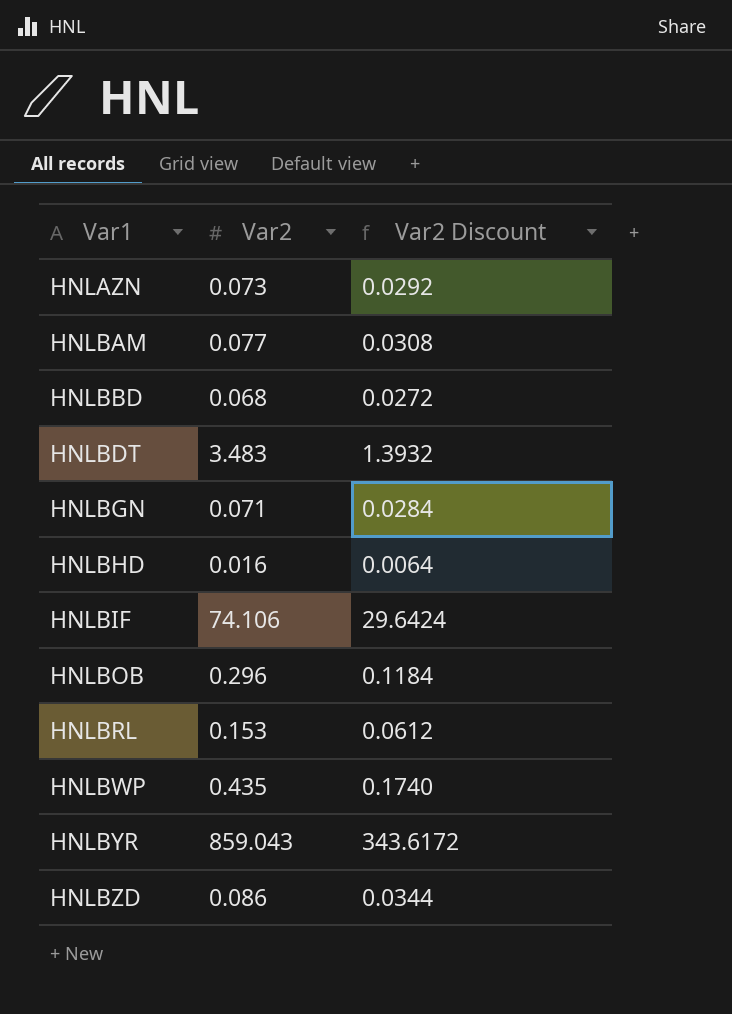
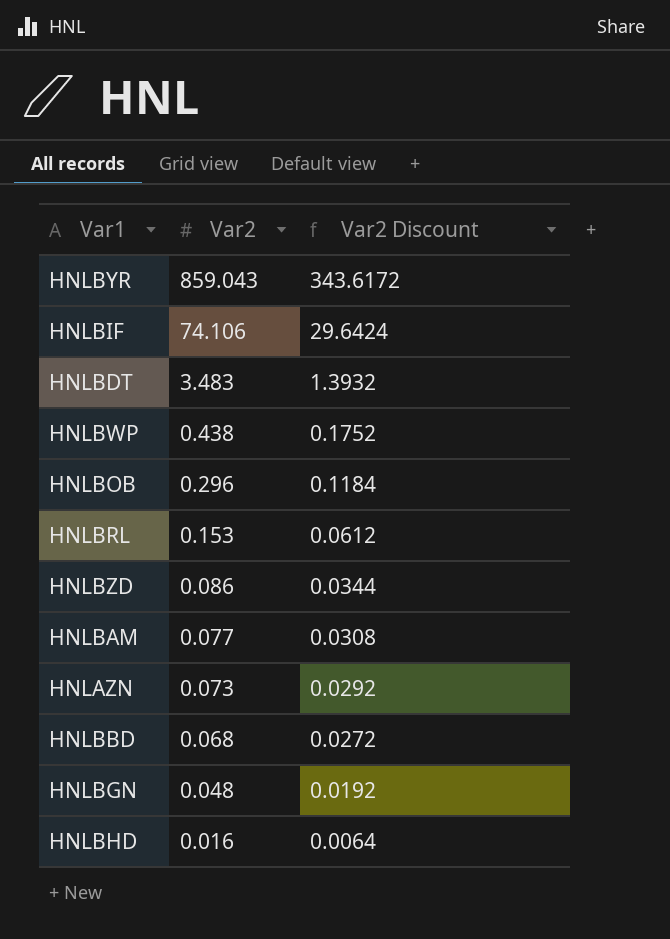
row order: Var1 ascending -> Var2 descending
HNLBWP | Var2: 0.435 -> 0.438
HNLBWP | Var2 Discount: 0.1740 -> 0.1752
HNLBGN | Var2: 0.071 -> 0.048
HNLBGN | Var2 Discount: 0.0284 -> 0.0192

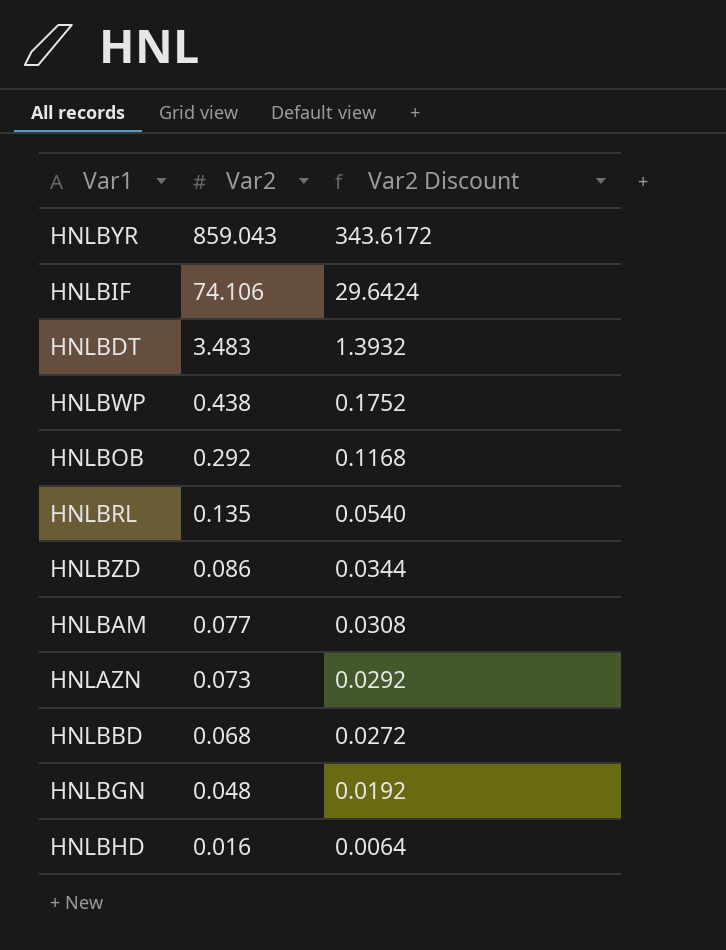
HNLBOB | Var2: 0.296 -> 0.292
HNLBOB | Var2 Discount: 0.1184 -> 0.1168
HNLBRL | Var2: 0.153 -> 0.135
HNLBRL | Var2 Discount: 0.0612 -> 0.0540

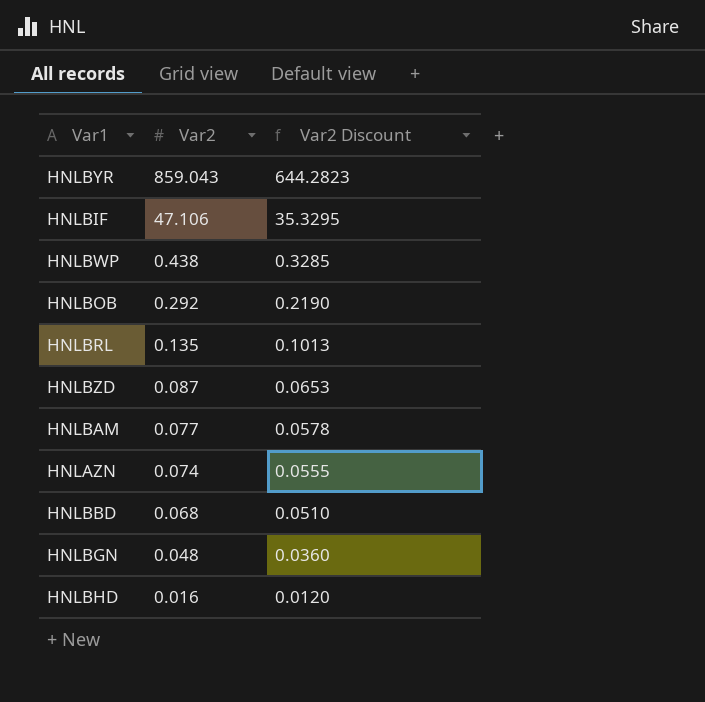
column Var2 Discount | formula: [Var2] * 0.4 -> [Var2] * 0.75
row HNLBDT: 3.483 | 1.3932 -> none
HNLBIF | Var2: 74.106 -> 47.106
HNLBZD | Var2: 0.086 -> 0.087
HNLAZN | Var2: 0.073 -> 0.074

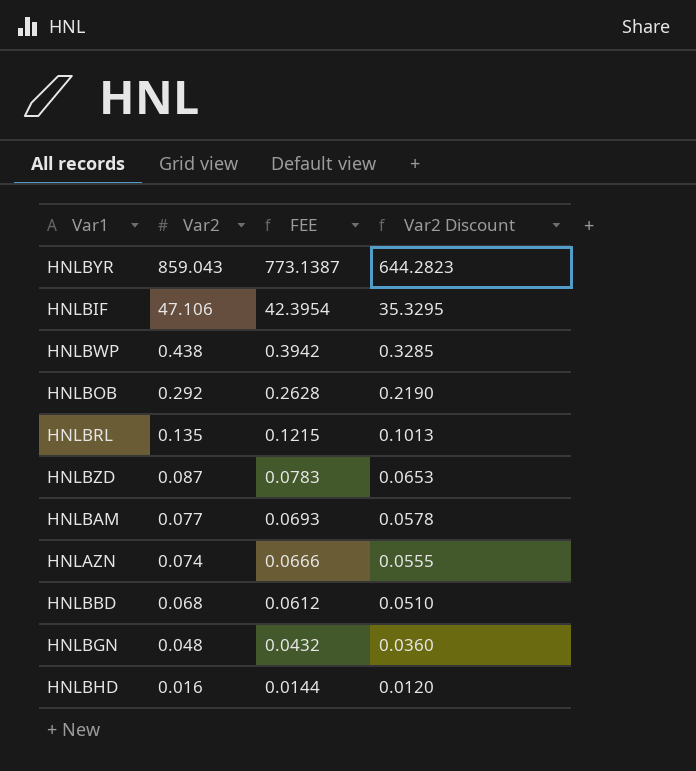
column FEE | formula: none -> [Var2] * 0.9

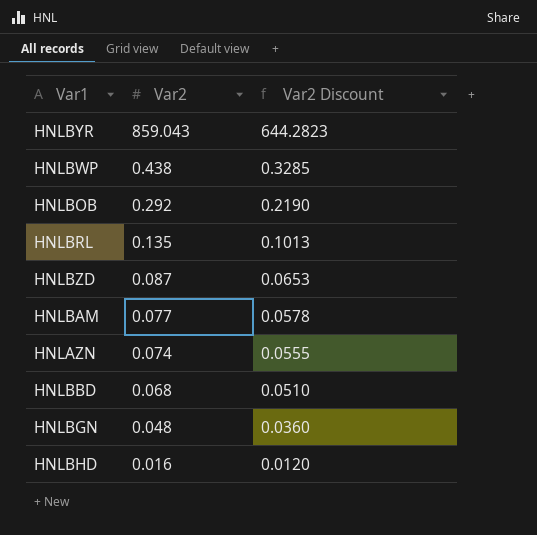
column FEE | formula: [Var2] * 0.9 -> none
row HNLBIF: 47.106 | 42.3954 | 35.3295 -> none

